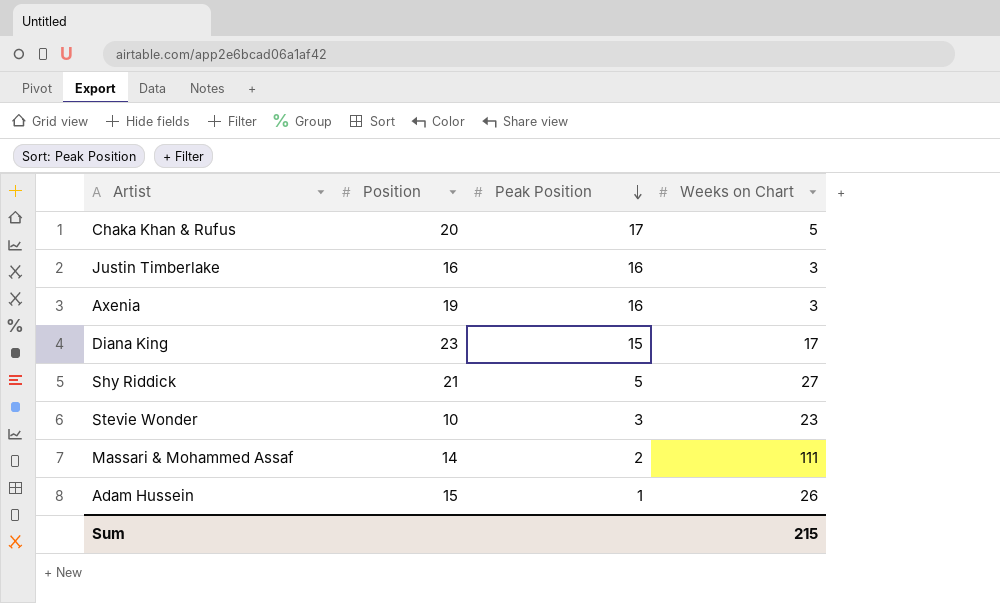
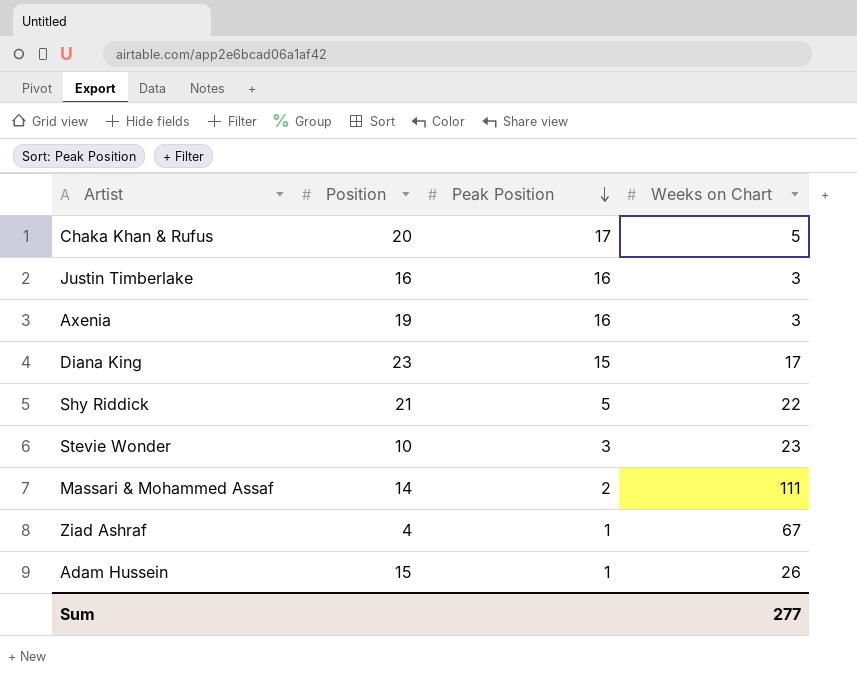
Shy Riddick | Weeks on Chart: 27 -> 22
row Ziad Ashraf: none -> 4 | 1 | 67
Sum | Weeks on Chart: 215 -> 277

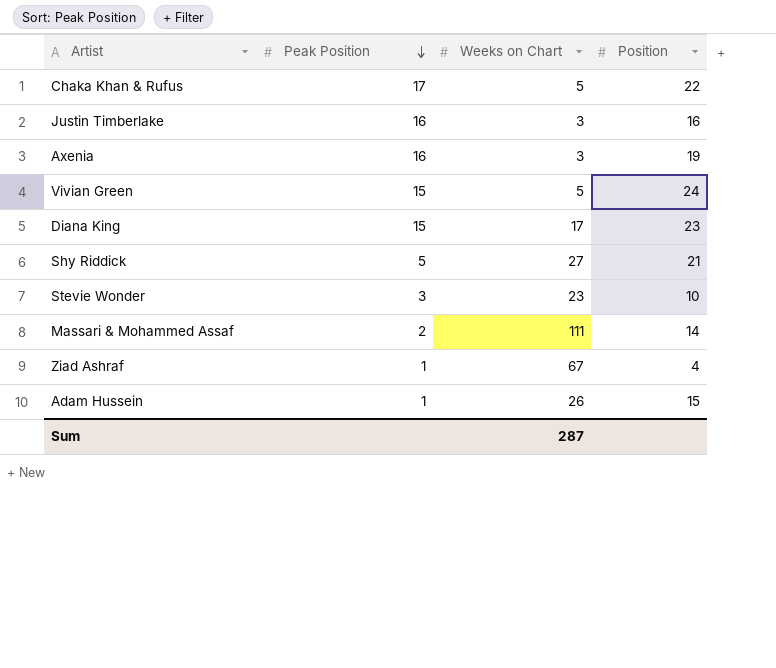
column Position | position: 2 -> 4
Chaka Khan & Rufus | Position: 20 -> 22
row Vivian Green: none -> 15 | 5 | 24
Shy Riddick | Weeks on Chart: 22 -> 27
Sum | Weeks on Chart: 277 -> 287

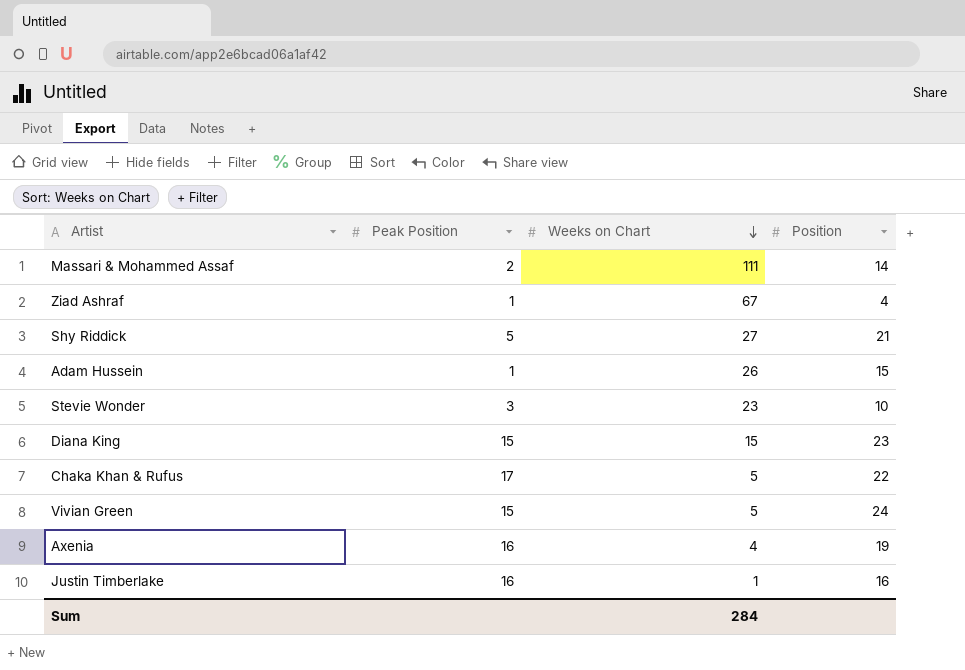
row order: Peak Position descending -> Weeks on Chart descending
Diana King | Weeks on Chart: 17 -> 15
Axenia | Weeks on Chart: 3 -> 4
Justin Timberlake | Weeks on Chart: 3 -> 1
Sum | Weeks on Chart: 287 -> 284

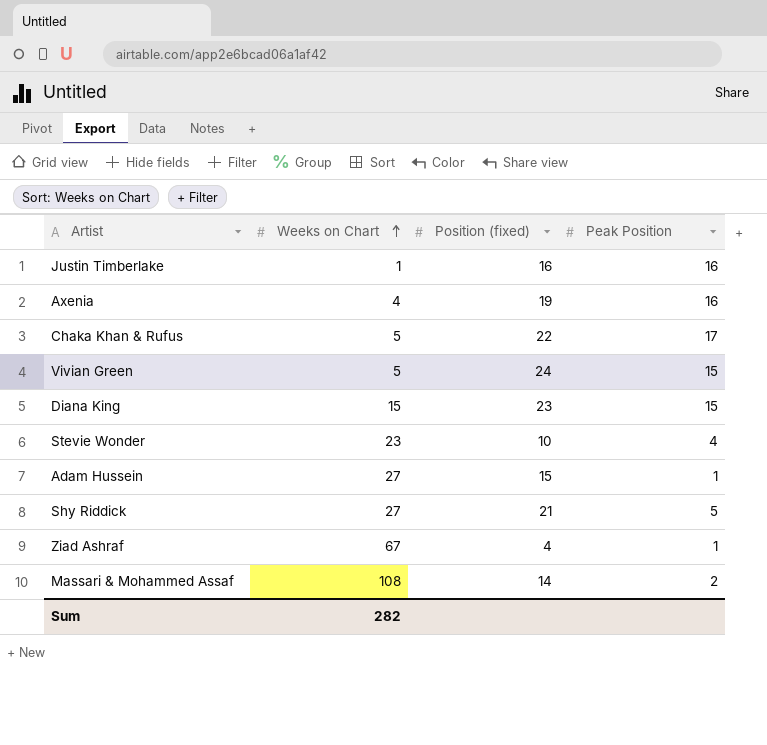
row order: Weeks on Chart descending -> Weeks on Chart ascending
column name: Position -> Position (fixed)
column Peak Position | position: 2 -> 4
Stevie Wonder | Peak Position: 3 -> 4
Adam Hussein | Weeks on Chart: 26 -> 27
Massari & Mohammed Assaf | Weeks on Chart: 111 -> 108
Sum | Weeks on Chart: 284 -> 282

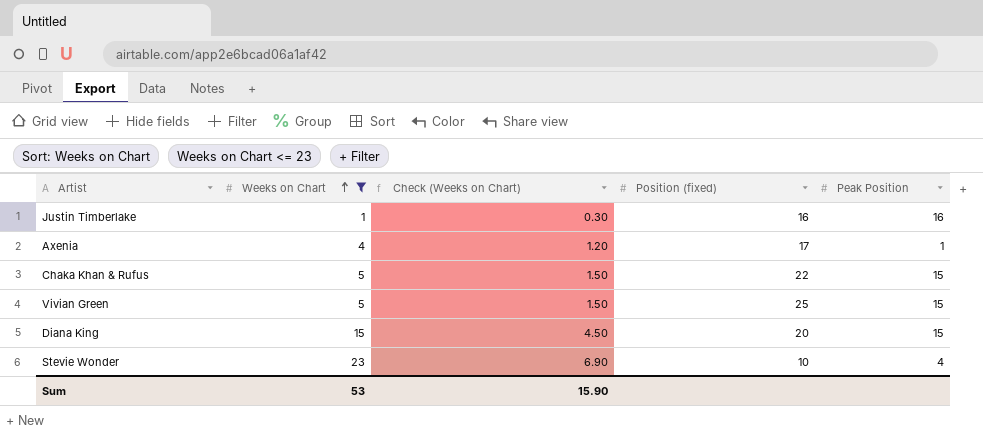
filter: none -> Weeks on Chart <= 23
column Check (Weeks on Chart) | formula: none -> [Weeks on Chart] * 0.3
Axenia | Position (fixed): 19 -> 17
Axenia | Peak Position: 16 -> 1
Chaka Khan & Rufus | Peak Position: 17 -> 15
Vivian Green | Position (fixed): 24 -> 25
Diana King | Position (fixed): 23 -> 20
Sum | Weeks on Chart: 282 -> 53

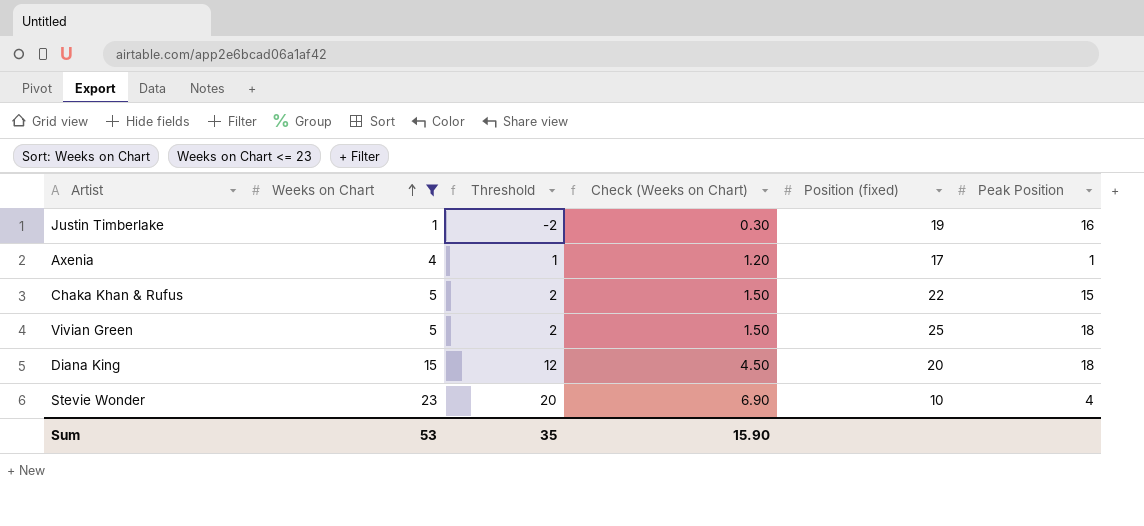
column Threshold | formula: none -> [Weeks on Chart] - 3
Justin Timberlake | Position (fixed): 16 -> 19
Vivian Green | Peak Position: 15 -> 18
Diana King | Peak Position: 15 -> 18

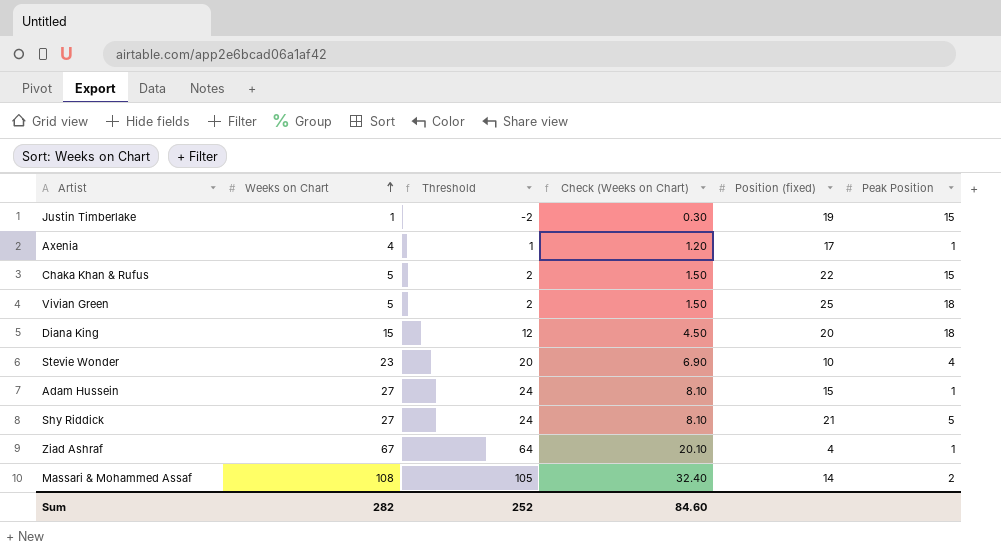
filter: Weeks on Chart <= 23 -> none
Justin Timberlake | Peak Position: 16 -> 15
Sum | Weeks on Chart: 53 -> 282
Sum | Threshold: 35 -> 252
Sum | Check (Weeks on Chart): 15.90 -> 84.60

